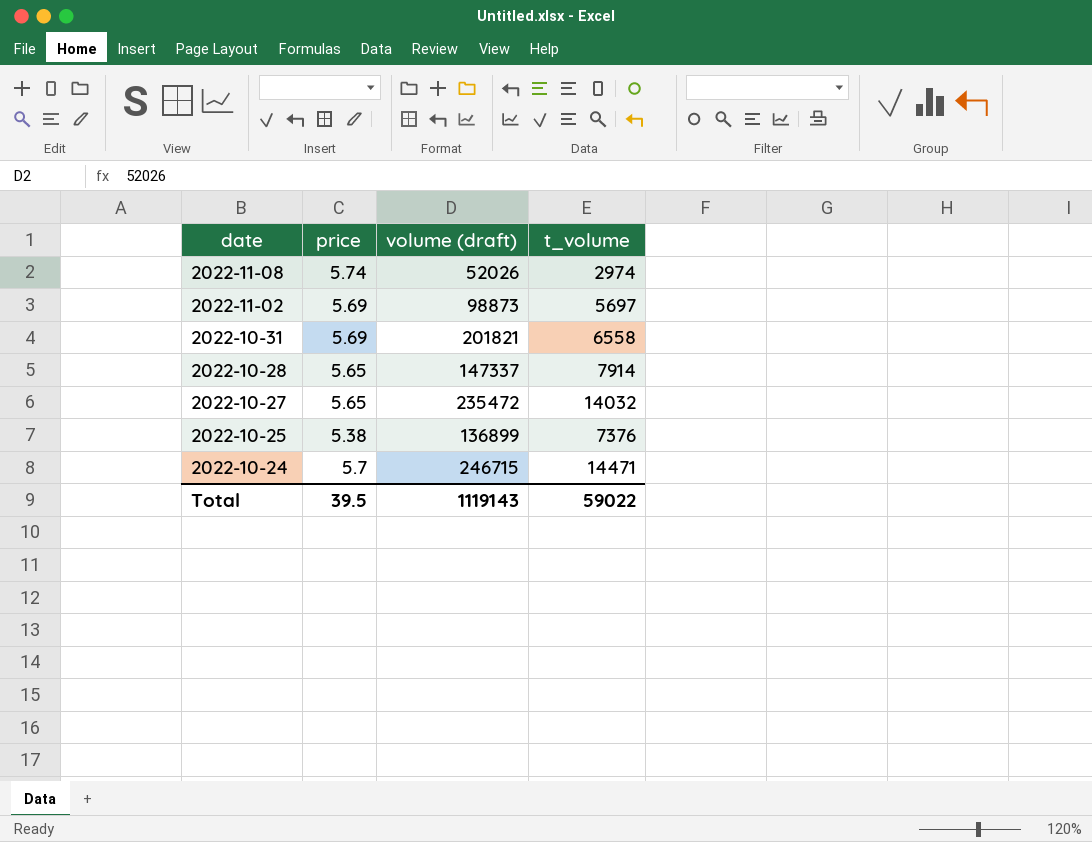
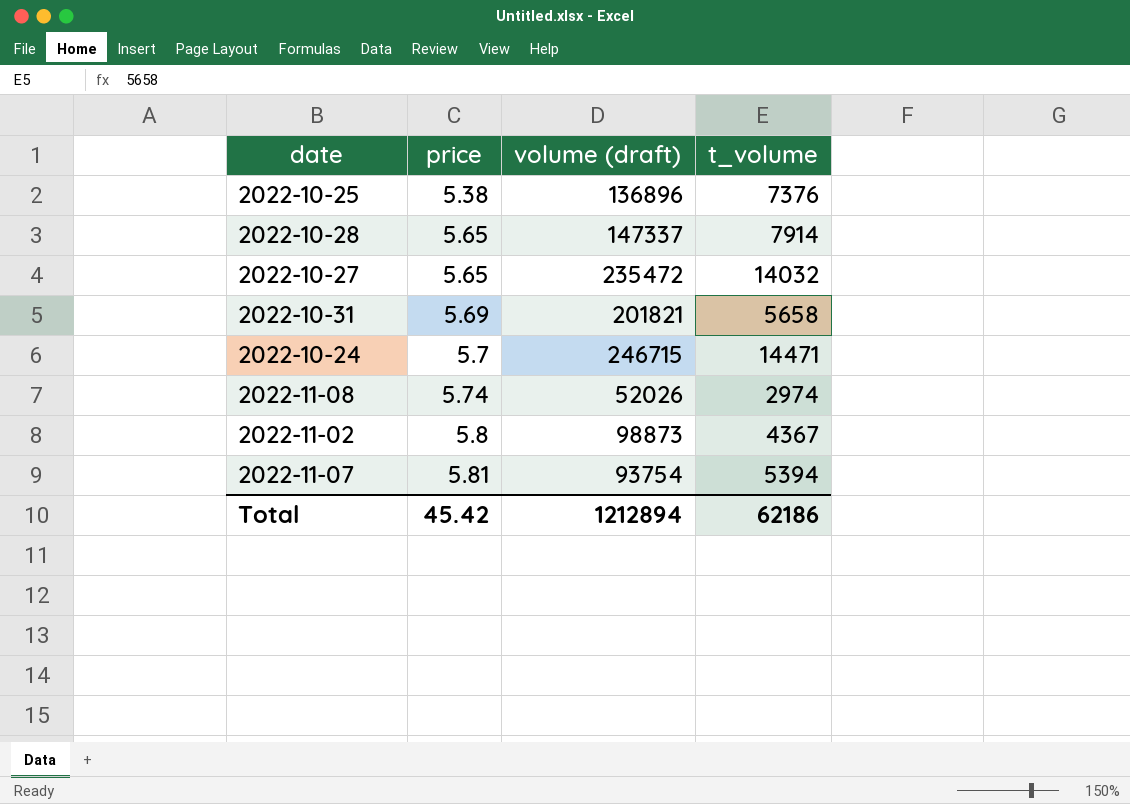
row order: date descending -> price ascending
2022-10-25 | volume (draft): 136899 -> 136896
2022-10-31 | t_volume: 6558 -> 5658
2022-11-02 | price: 5.69 -> 5.8
2022-11-02 | t_volume: 5697 -> 4367
row 2022-11-07: none -> 5.81 | 93754 | 5394
Total | price: 39.5 -> 45.42
Total | volume (draft): 1119143 -> 1212894
Total | t_volume: 59022 -> 62186

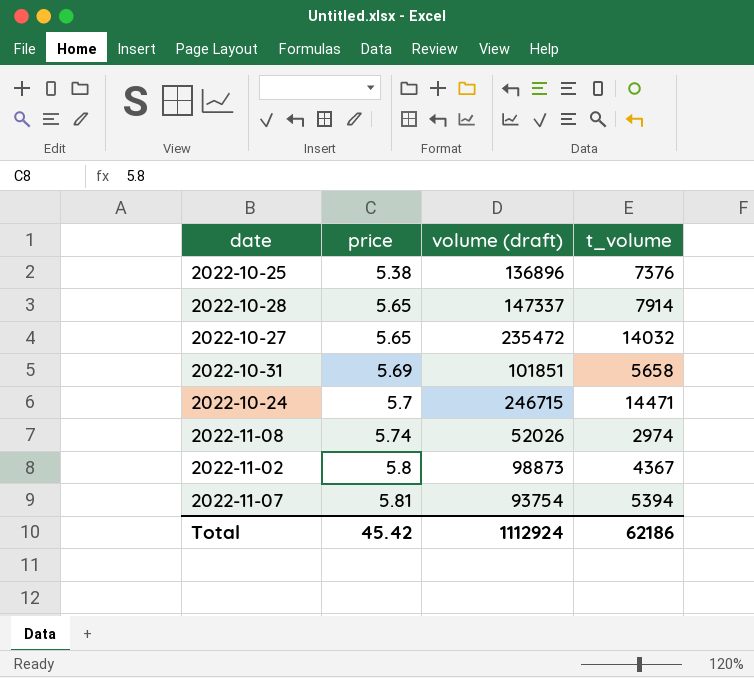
2022-10-31 | volume (draft): 201821 -> 101851
Total | volume (draft): 1212894 -> 1112924

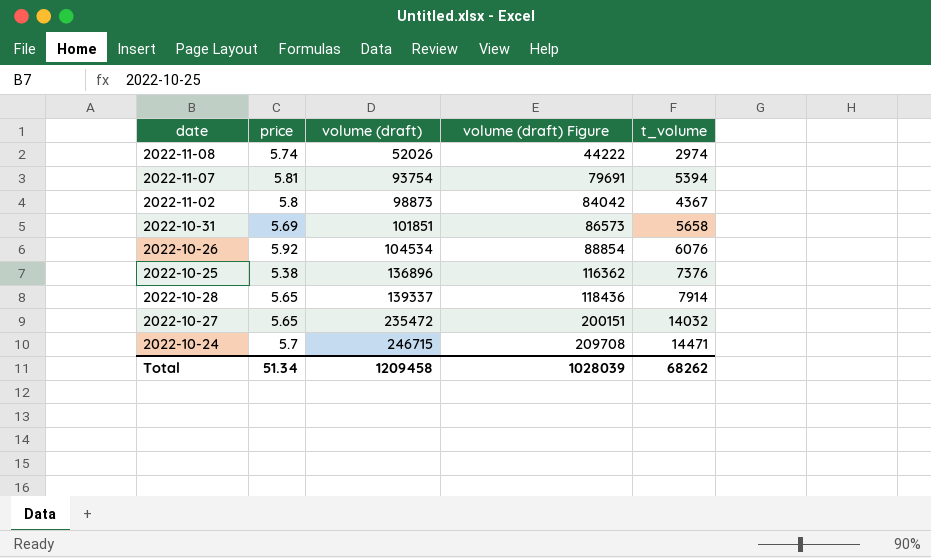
row order: price ascending -> volume (draft) ascending
column volume (draft) Figure | formula: none -> [volume (draft)] * 0.85
row 2022-10-26: none -> 5.92 | 104534 | 88854 | 6076
2022-10-28 | volume (draft): 147337 -> 139337
Total | price: 45.42 -> 51.34
Total | volume (draft): 1112924 -> 1209458
Total | t_volume: 62186 -> 68262

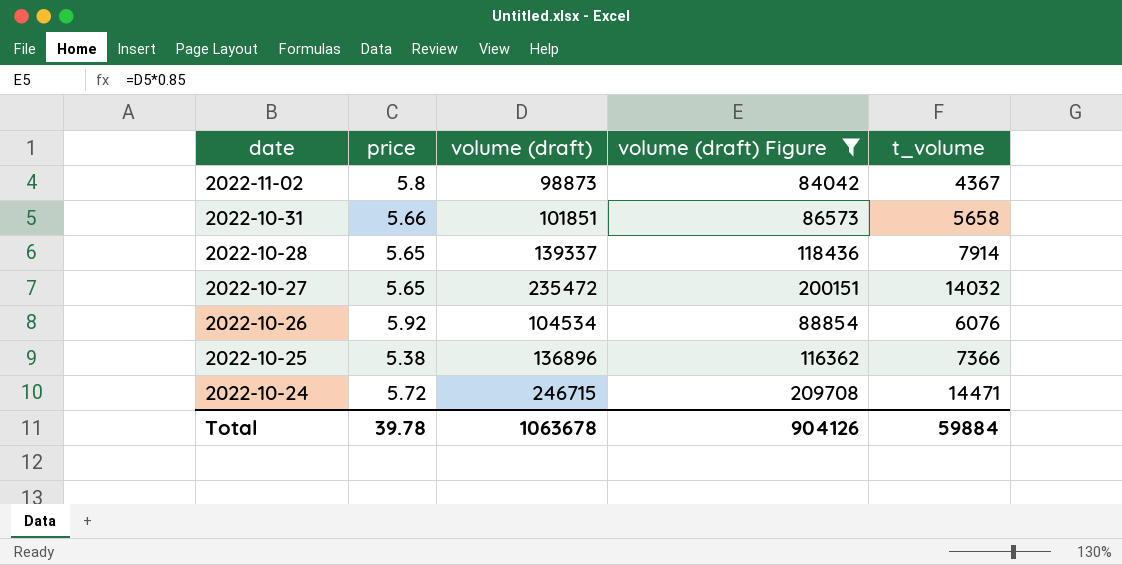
filter: none -> volume (draft) Figure >= 84042
row order: volume (draft) ascending -> date descending
2022-10-31 | price: 5.69 -> 5.66
2022-10-25 | t_volume: 7376 -> 7366
2022-10-24 | price: 5.7 -> 5.72
Total | price: 51.34 -> 39.78
Total | volume (draft): 1209458 -> 1063678
Total | volume (draft) Figure: 1028039 -> 904126
Total | t_volume: 68262 -> 59884

